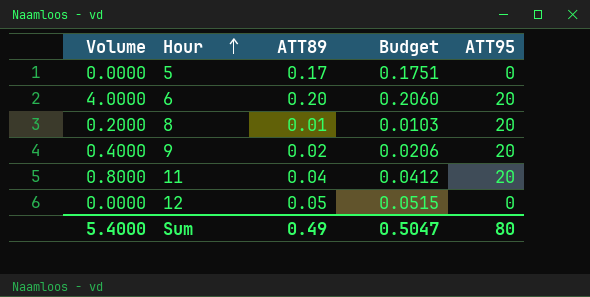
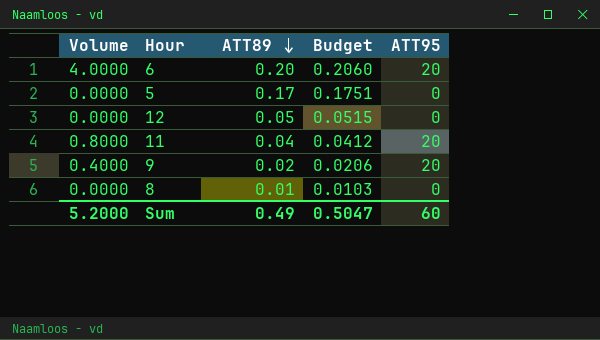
row order: Hour ascending -> ATT89 descending
8 | Volume: 0.2000 -> 0.0000
8 | ATT95: 20 -> 0
Sum | Volume: 5.4000 -> 5.2000
Sum | ATT95: 80 -> 60

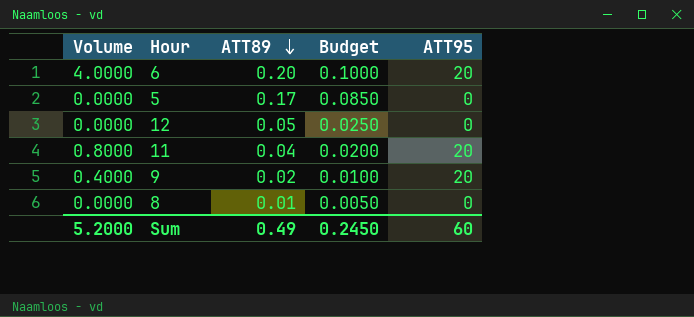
column Budget | formula: [ATT89] * 1.03 -> [ATT89] * 0.5
Sum | Budget: 0.5047 -> 0.2450

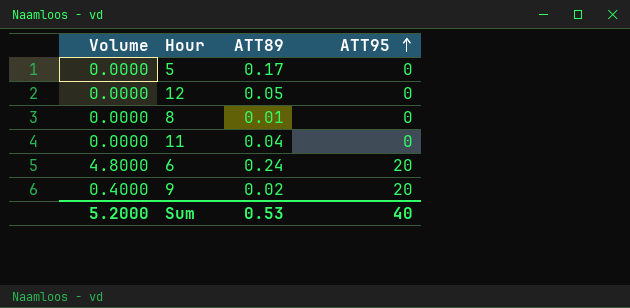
row order: ATT89 descending -> ATT95 ascending
column Budget | formula: [ATT89] * 0.5 -> none
11 | Volume: 0.8000 -> 0.0000
11 | ATT95: 20 -> 0
6 | Volume: 4.0000 -> 4.8000
6 | ATT89: 0.20 -> 0.24
Sum | ATT89: 0.49 -> 0.53
Sum | ATT95: 60 -> 40

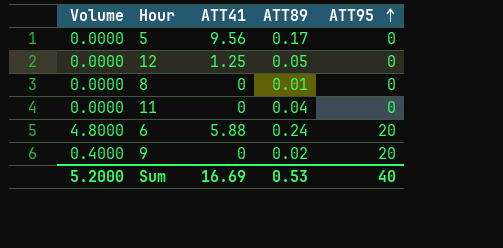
column ATT41 | position: none -> 3

